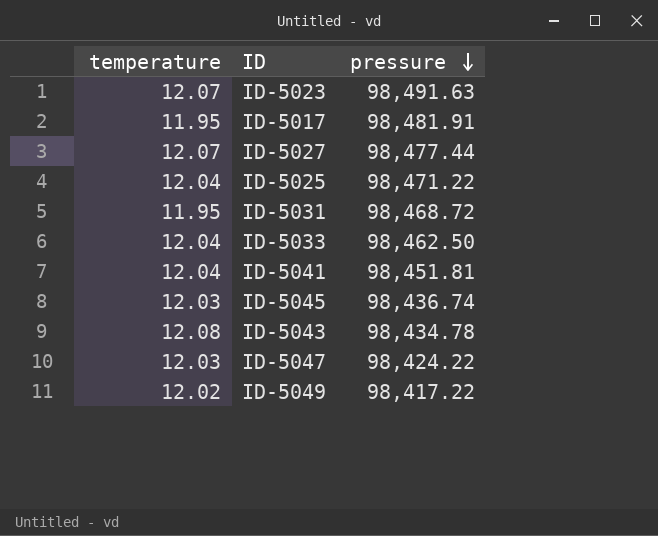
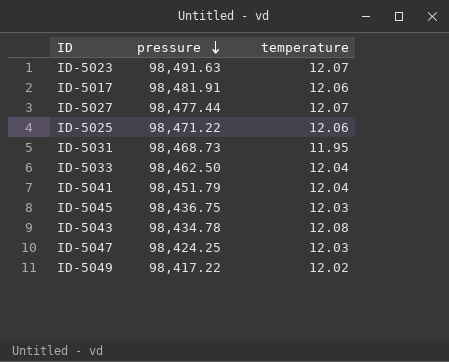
column temperature | position: 1 -> 3
ID-5017 | temperature: 11.95 -> 12.06
ID-5025 | temperature: 12.04 -> 12.06
ID-5031 | pressure: 98,468.72 -> 98,468.73
ID-5041 | pressure: 98,451.81 -> 98,451.79
ID-5045 | pressure: 98,436.74 -> 98,436.75
ID-5047 | pressure: 98,424.22 -> 98,424.25

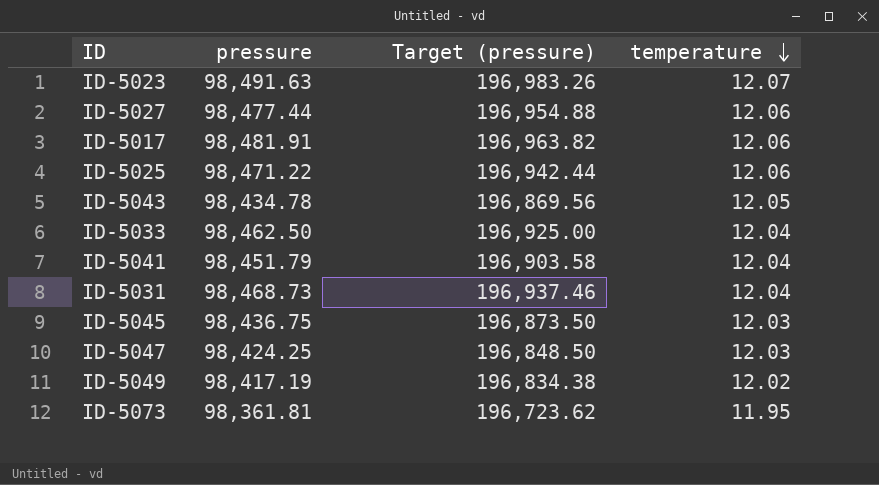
row order: pressure descending -> temperature descending
column Target (pressure) | formula: none -> [pressure] * 2
ID-5027 | temperature: 12.07 -> 12.06
ID-5043 | temperature: 12.08 -> 12.05
ID-5031 | temperature: 11.95 -> 12.04
ID-5049 | pressure: 98,417.22 -> 98,417.19
row ID-5073: none -> 98,361.81 | 196,723.62 | 11.95

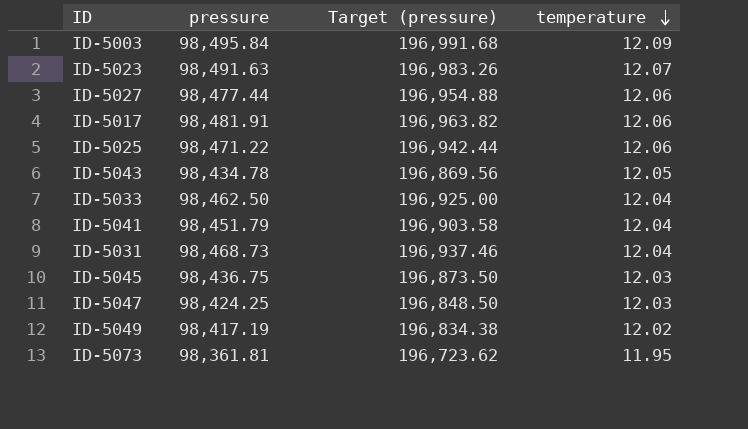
row ID-5003: none -> 98,495.84 | 196,991.68 | 12.09

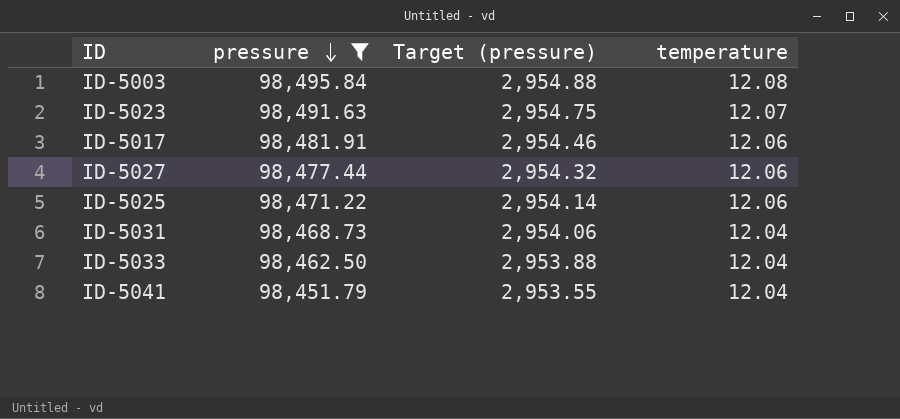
filter: none -> pressure >= 98,451.79
row order: temperature descending -> pressure descending
column Target (pressure) | formula: [pressure] * 2 -> [pressure] * 0.03
ID-5003 | temperature: 12.09 -> 12.08

